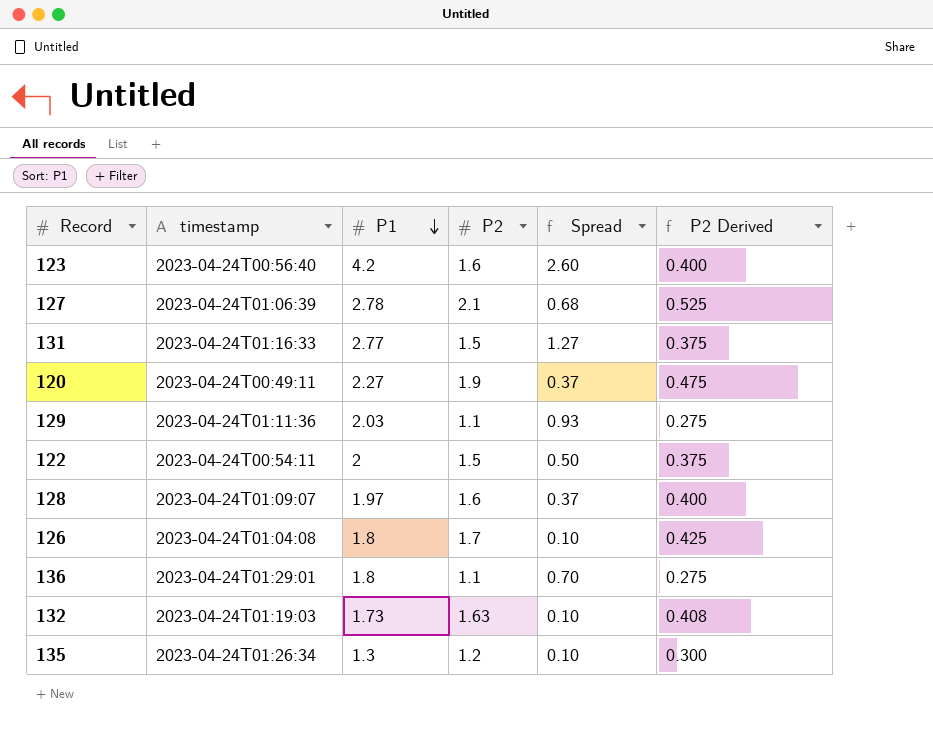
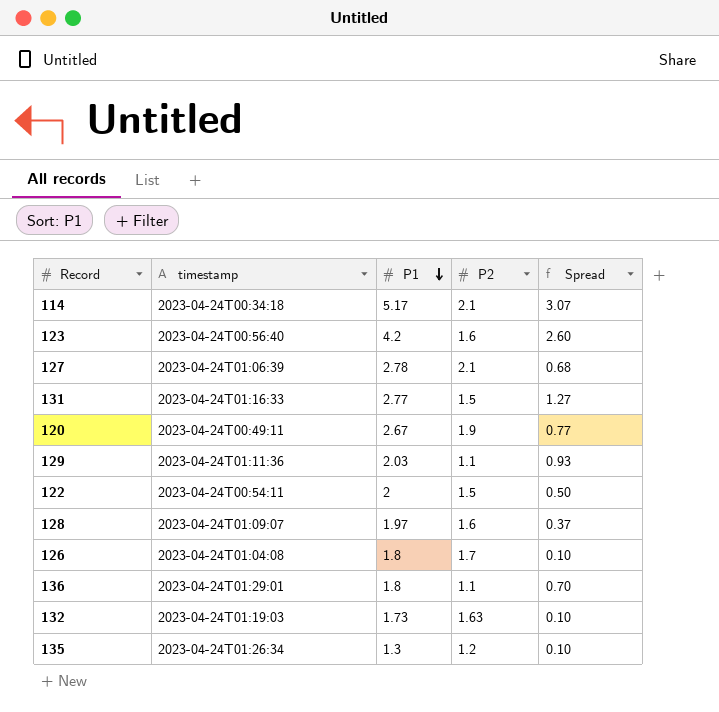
column P2 Derived | formula: [P2] * 0.25 -> none
row 114: none -> 2023-04-24T00:34:18 | 5.17 | 2.1 | 3.07
120 | P1: 2.27 -> 2.67
120 | Spread: 0.37 -> 0.77

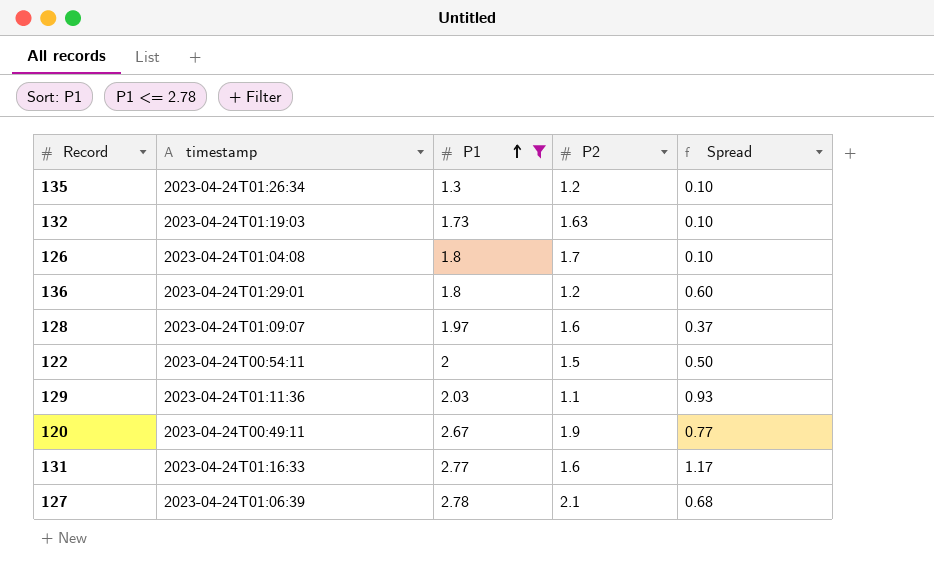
filter: none -> P1 <= 2.78
row order: P1 descending -> P1 ascending
136 | P2: 1.1 -> 1.2
136 | Spread: 0.70 -> 0.60
131 | P2: 1.5 -> 1.6
131 | Spread: 1.27 -> 1.17

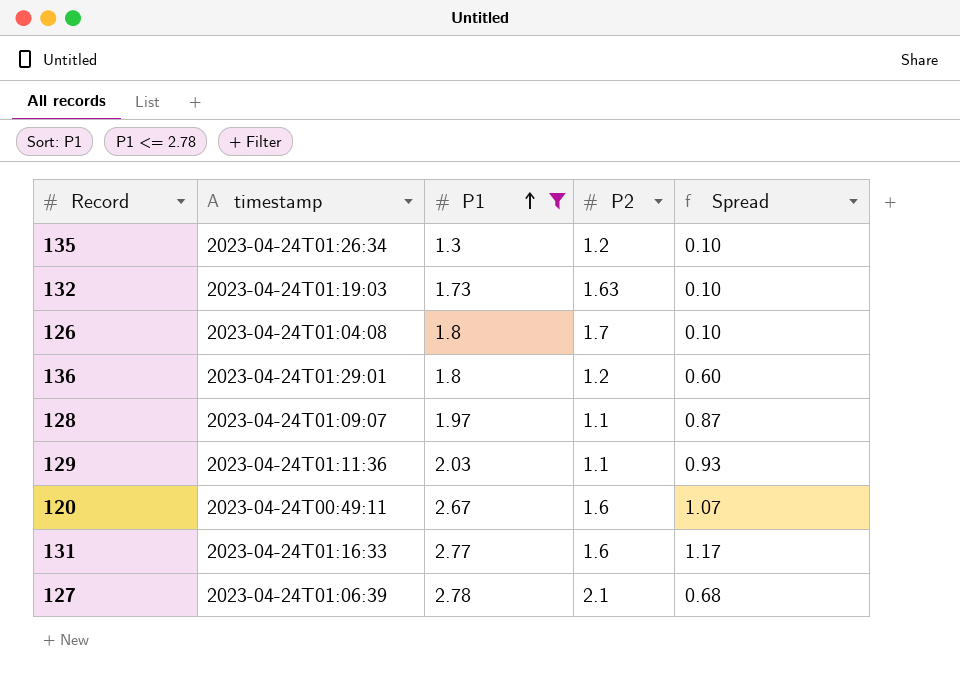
row 122: 2023-04-24T00:54:11 | 2 | 1.5 | 0.50 -> none
128 | P2: 1.6 -> 1.1
128 | Spread: 0.37 -> 0.87
120 | P2: 1.9 -> 1.6
120 | Spread: 0.77 -> 1.07

